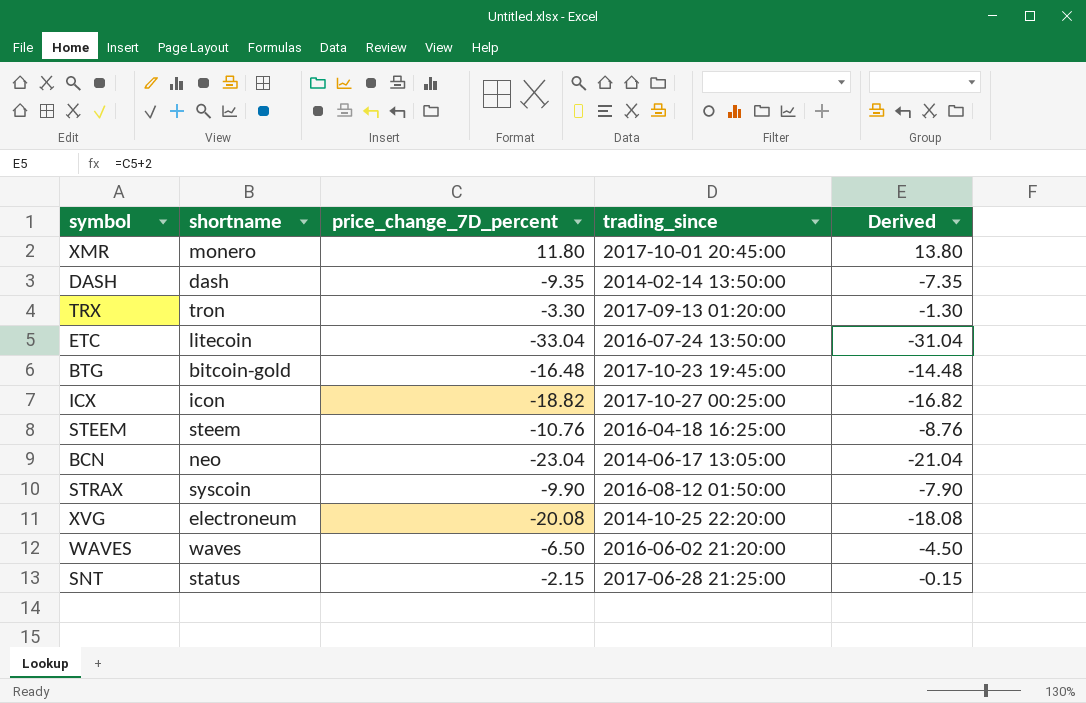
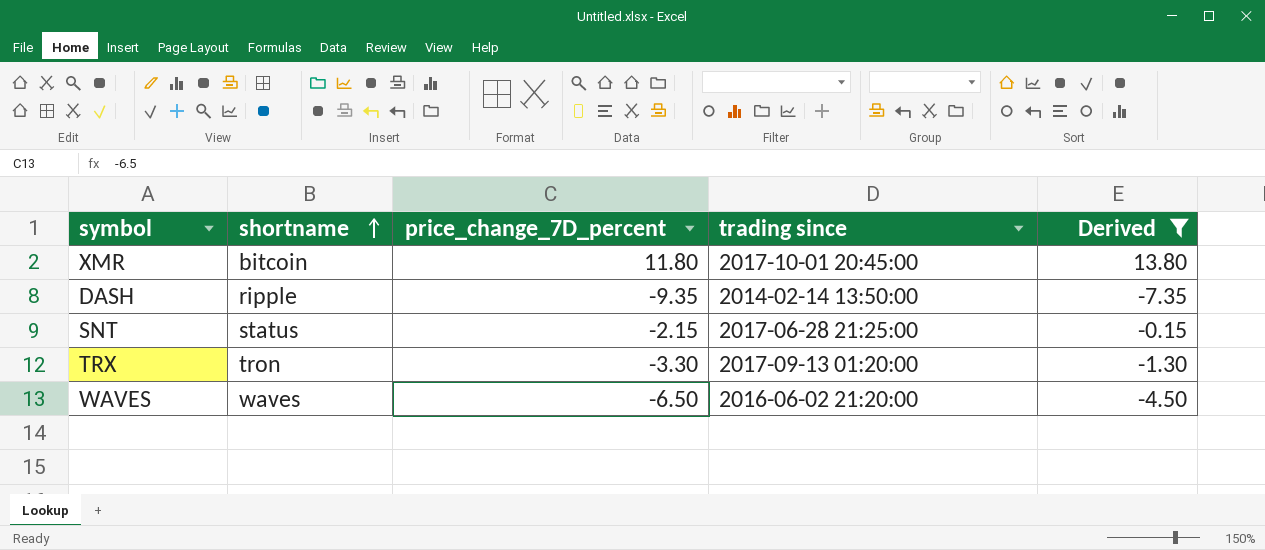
filter: none -> Derived >= -7.35
row order: none -> shortname ascending
column name: trading_since -> trading since
XMR | shortname: monero -> bitcoin
DASH | shortname: dash -> ripple

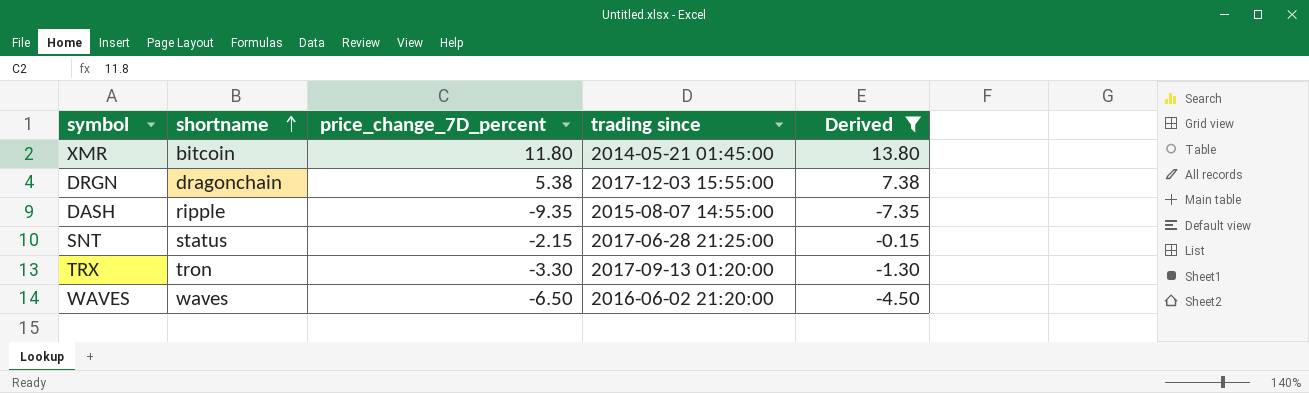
XMR | trading since: 2017-10-01 20:45:00 -> 2014-05-21 01:45:00
row DRGN: none -> dragonchain | 5.38 | 2017-12-03 15:55:00 | 7.38
DASH | trading since: 2014-02-14 13:50:00 -> 2015-08-07 14:55:00

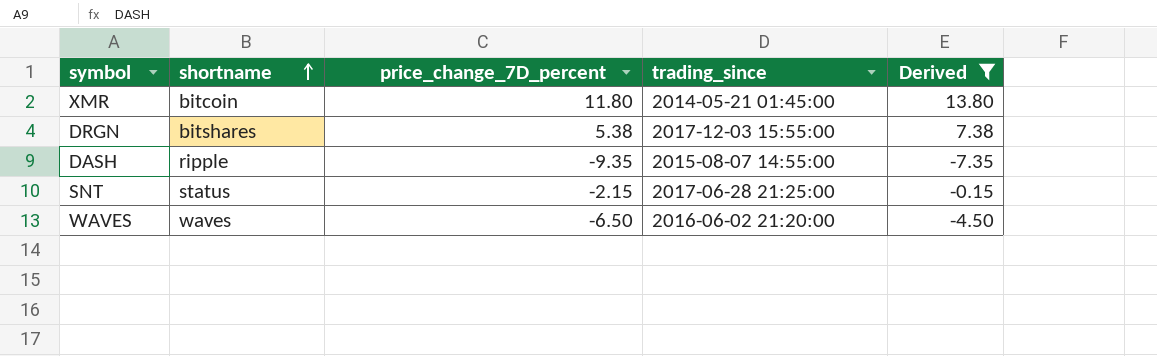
column name: trading since -> trading_since
row TRX: tron | -3.30 | 2017-09-13 01:20:00 | -1.30 -> none
DRGN | shortname: dragonchain -> bitshares

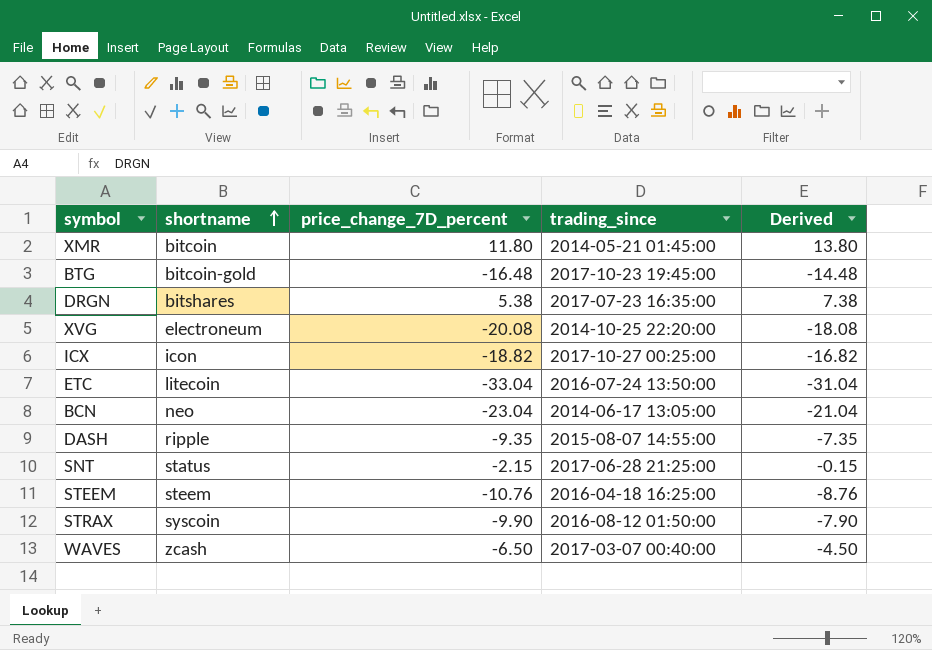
filter: Derived >= -7.35 -> none
DRGN | trading_since: 2017-12-03 15:55:00 -> 2017-07-23 16:35:00
WAVES | shortname: waves -> zcash
WAVES | trading_since: 2016-06-02 21:20:00 -> 2017-03-07 00:40:00

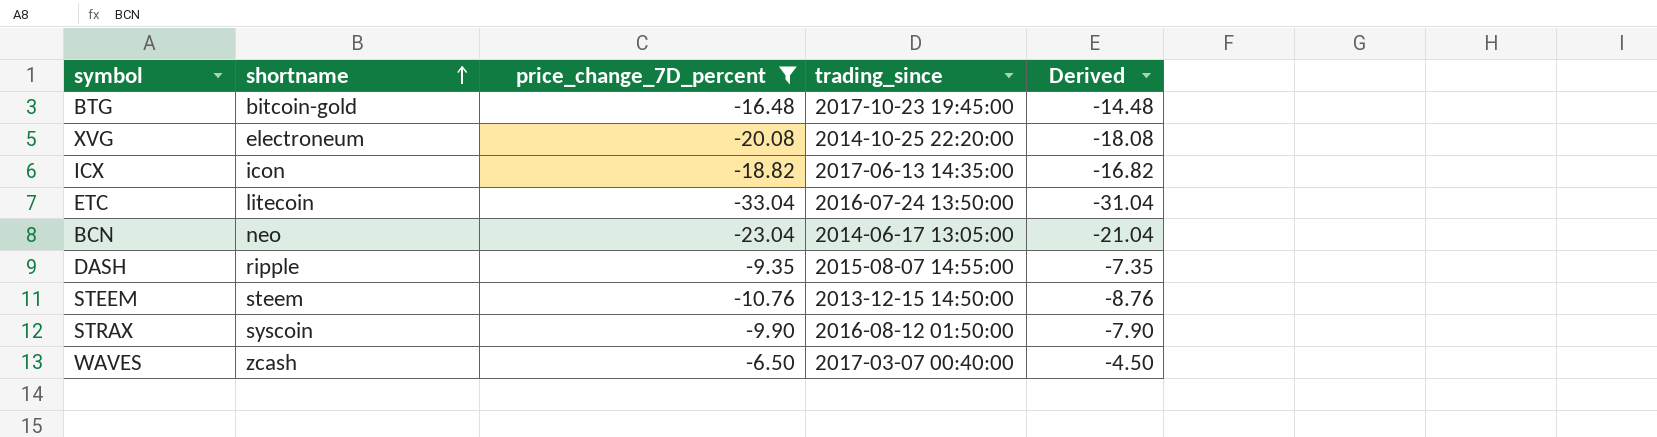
filter: none -> price_change_7D_percent <= -6.50
ICX | trading_since: 2017-10-27 00:25:00 -> 2017-06-13 14:35:00
STEEM | trading_since: 2016-04-18 16:25:00 -> 2013-12-15 14:50:00

